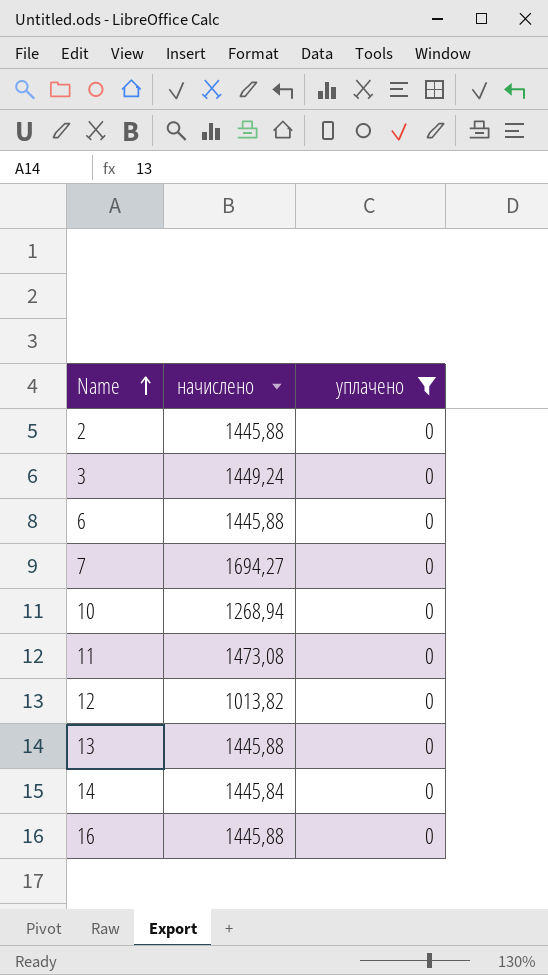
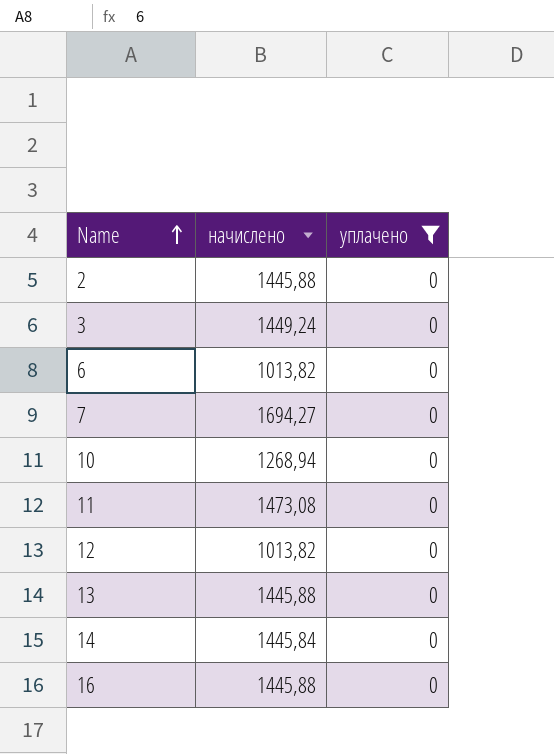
6 | начислено: 1445,88 -> 1013,82

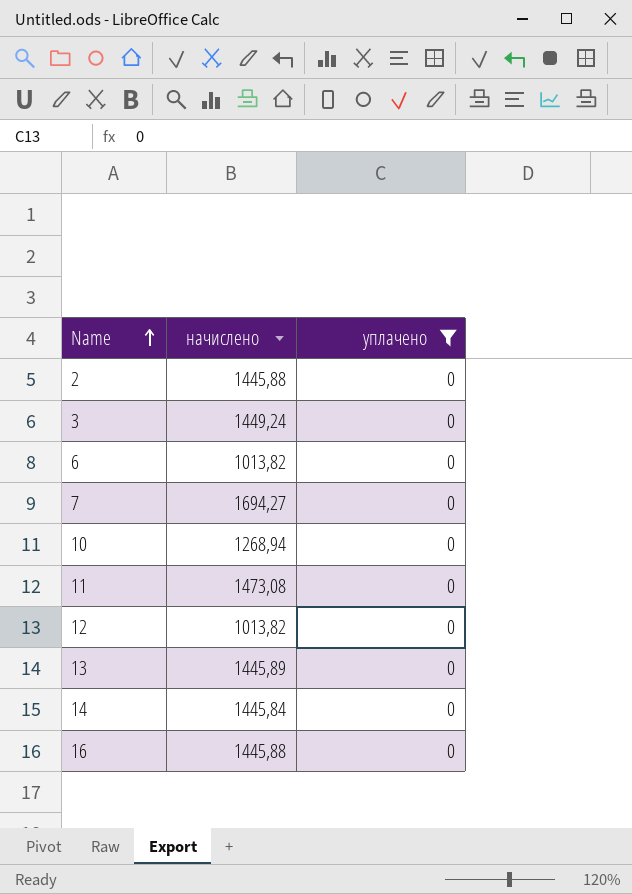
13 | начислено: 1445,88 -> 1445,89

